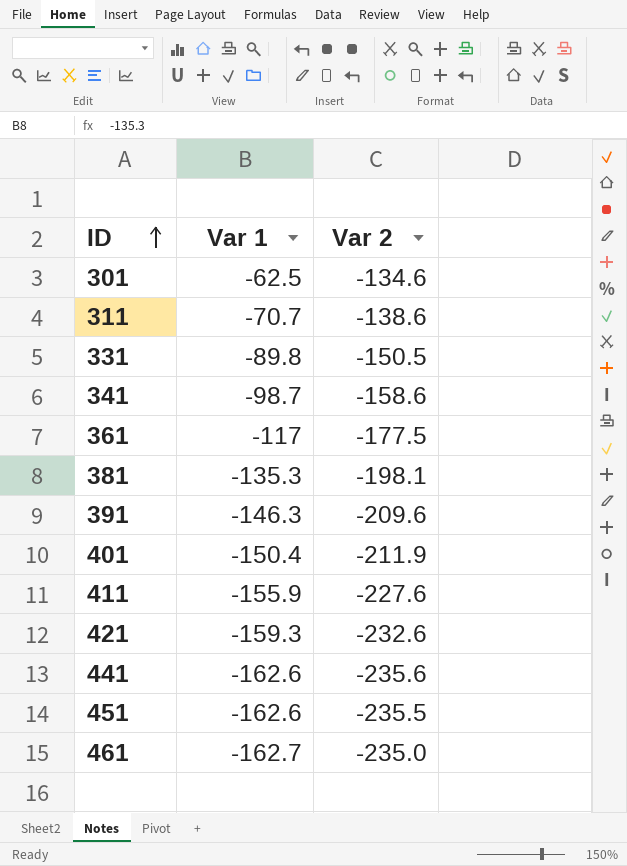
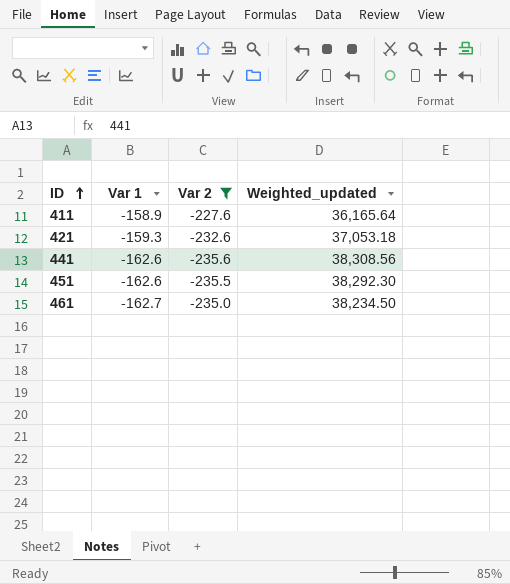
filter: none -> Var 2 <= -227.6
column Weighted_updated | formula: none -> [Var 1] * [Var 2]
411 | Var 1: -155.9 -> -158.9

